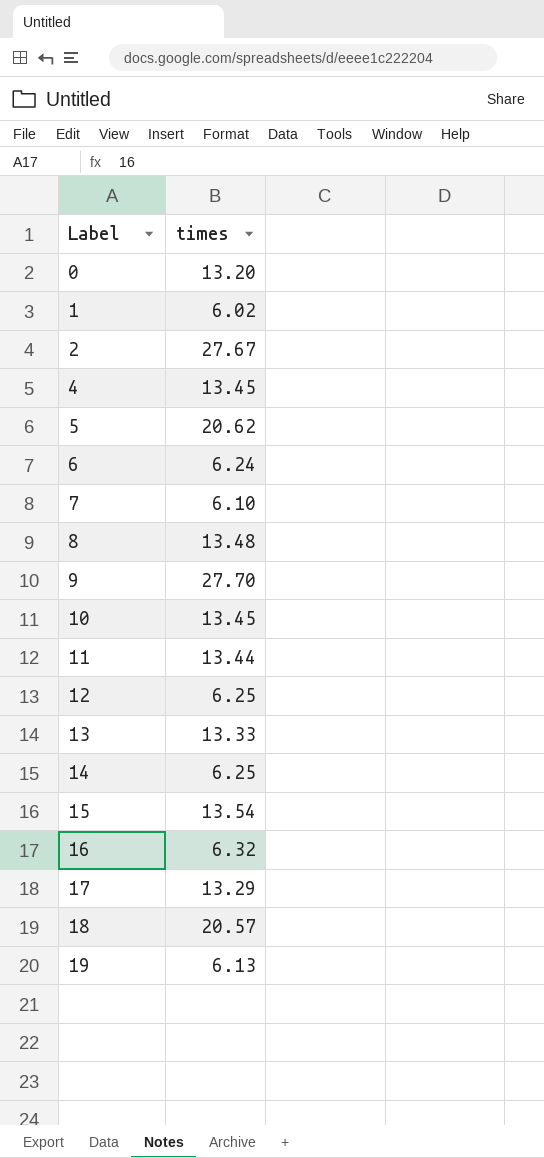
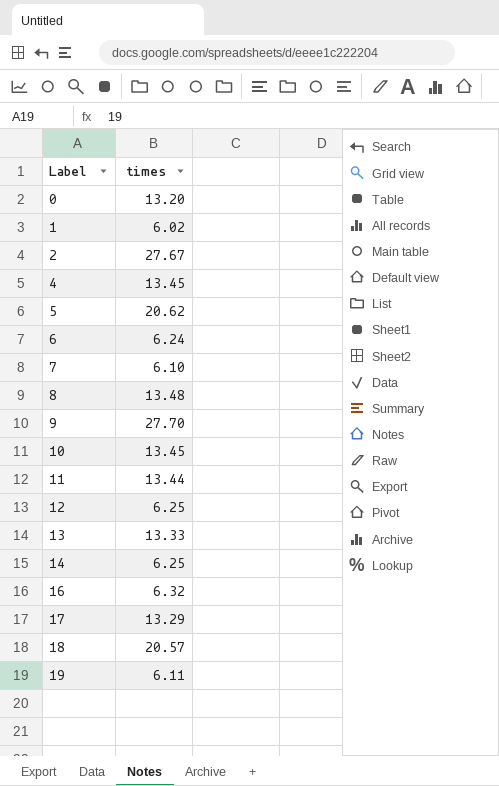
row 15: 13.54 -> none
19 | times: 6.13 -> 6.11

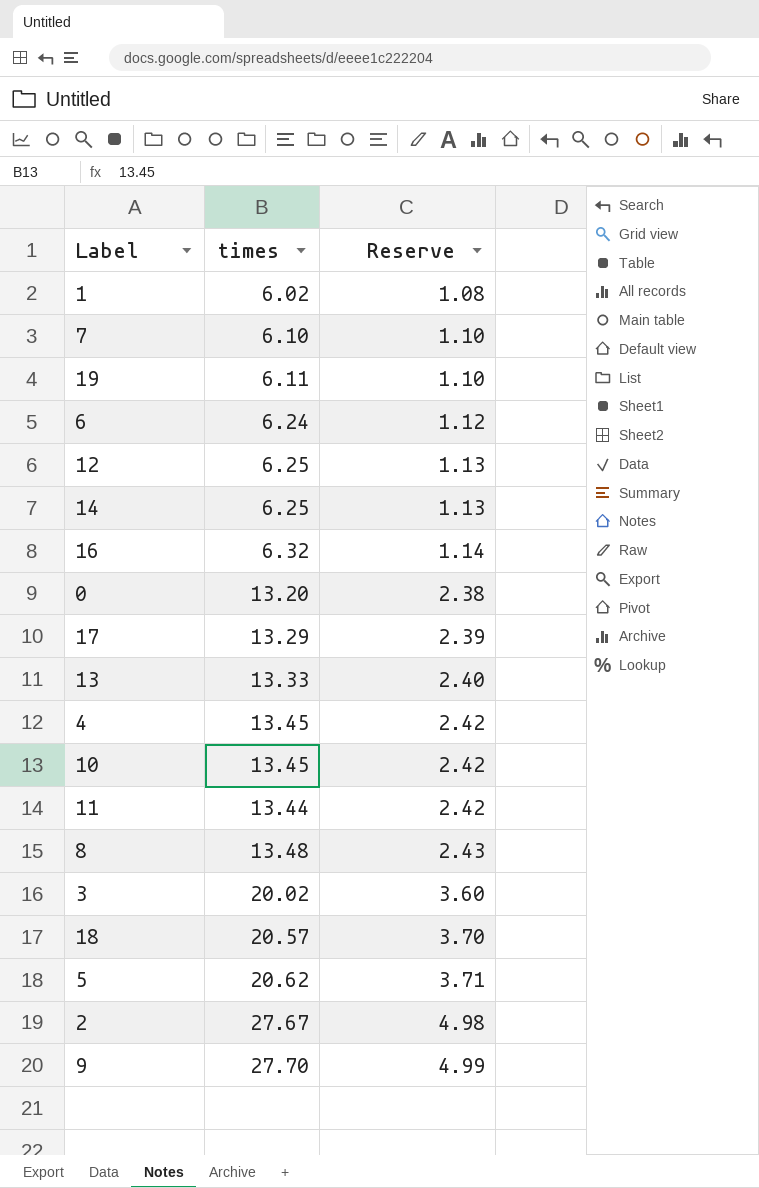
row order: Label ascending -> Reserve ascending
column Reserve | formula: none -> [times] * 0.18
row 3: none -> 20.02 | 3.60

